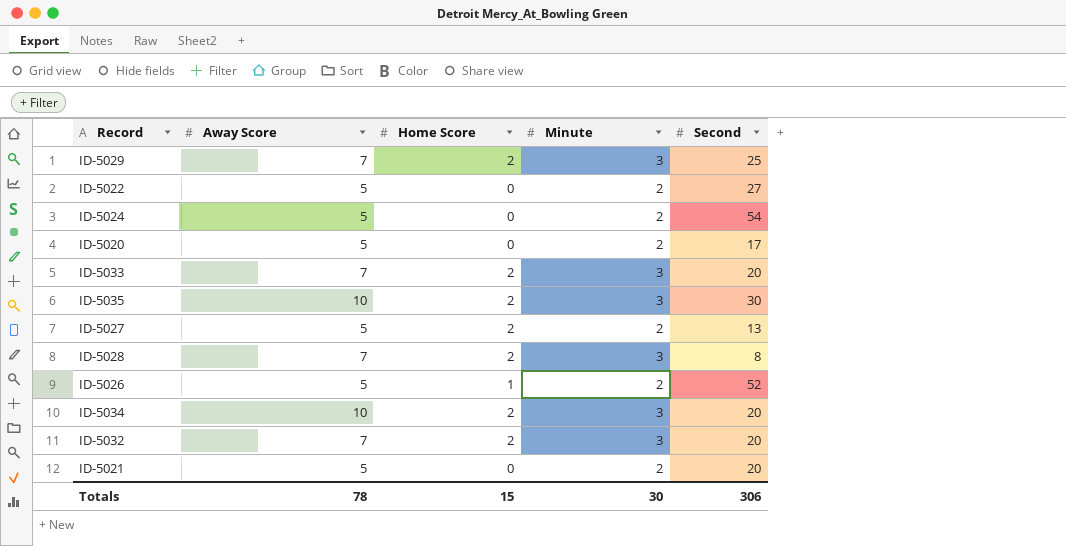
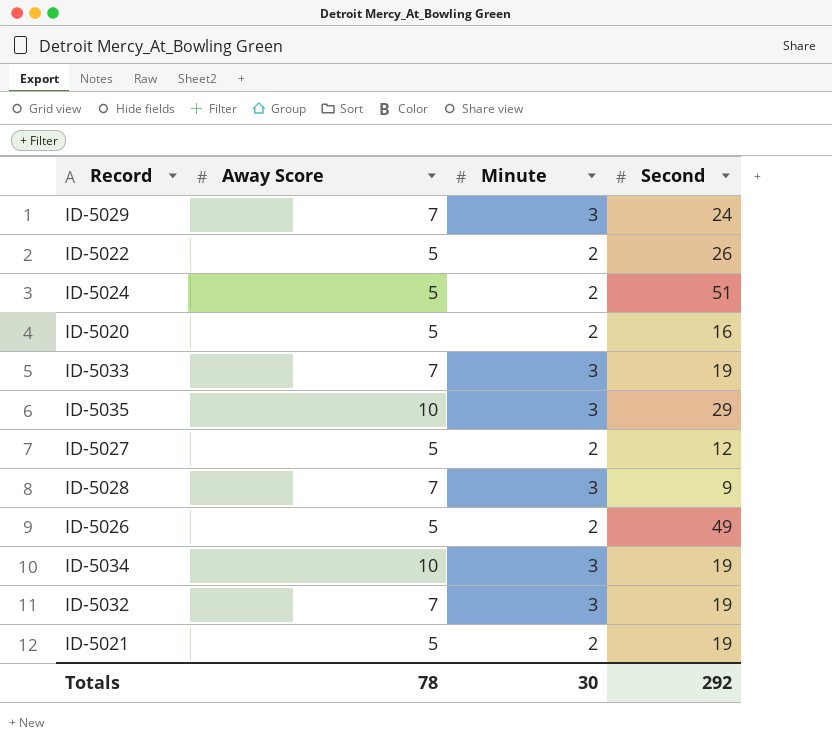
column Home Score | position: 3 -> none
ID-5029 | Second: 25 -> 24
ID-5022 | Second: 27 -> 26
ID-5024 | Second: 54 -> 51
ID-5020 | Second: 17 -> 16
ID-5033 | Second: 20 -> 19
ID-5035 | Second: 30 -> 29
ID-5027 | Second: 13 -> 12
ID-5028 | Second: 8 -> 9
ID-5026 | Second: 52 -> 49
ID-5034 | Second: 20 -> 19
ID-5032 | Second: 20 -> 19
ID-5021 | Second: 20 -> 19
Totals | Second: 306 -> 292

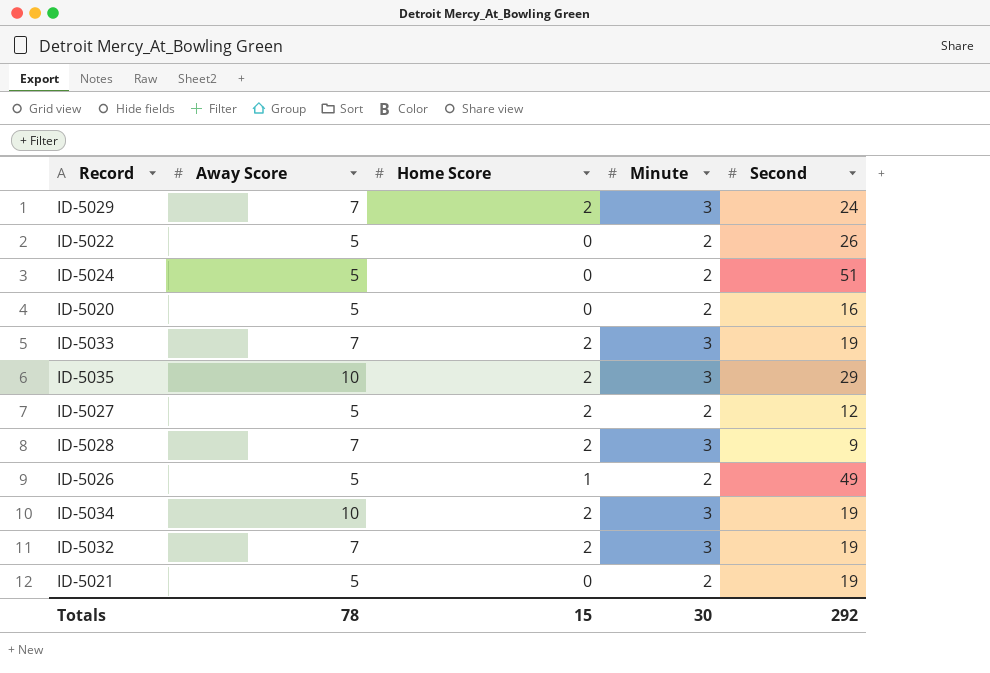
column Home Score | position: none -> 3

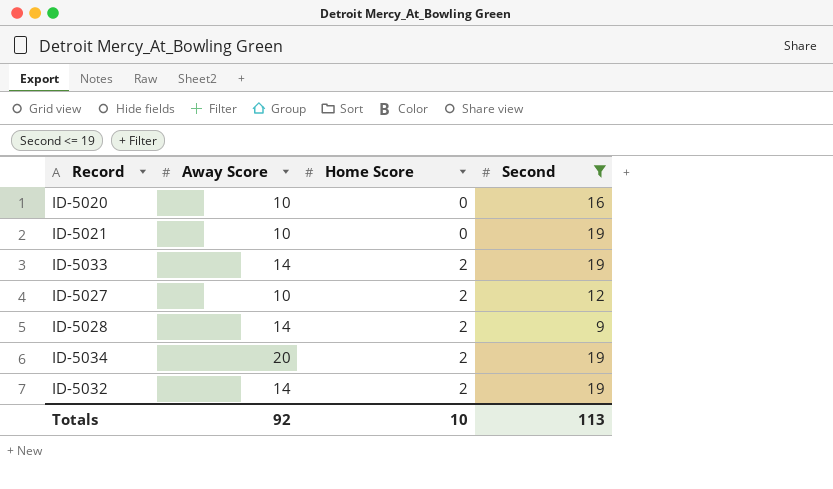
filter: none -> Second <= 19
row order: none -> Home Score ascending
column Minute | position: 4 -> none
ID-5020 | Away Score: 5 -> 10
ID-5021 | Away Score: 5 -> 10
ID-5033 | Away Score: 7 -> 14
ID-5027 | Away Score: 5 -> 10
ID-5028 | Away Score: 7 -> 14
ID-5034 | Away Score: 10 -> 20
ID-5032 | Away Score: 7 -> 14
Totals | Away Score: 78 -> 92
Totals | Home Score: 15 -> 10
Totals | Second: 292 -> 113

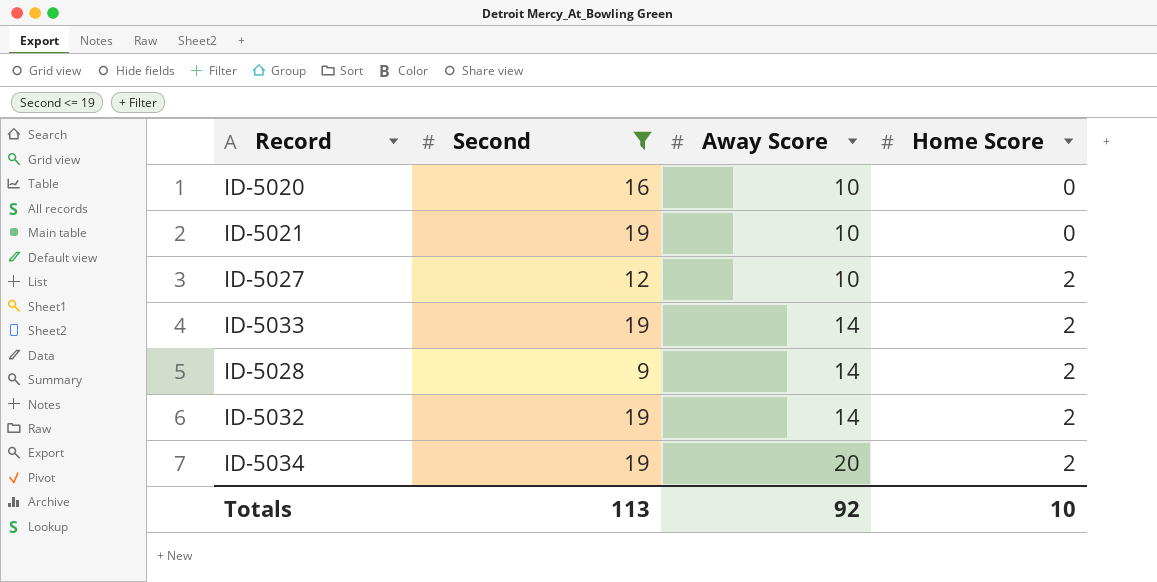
row order: Home Score ascending -> Away Score ascending
column Second | position: 4 -> 2

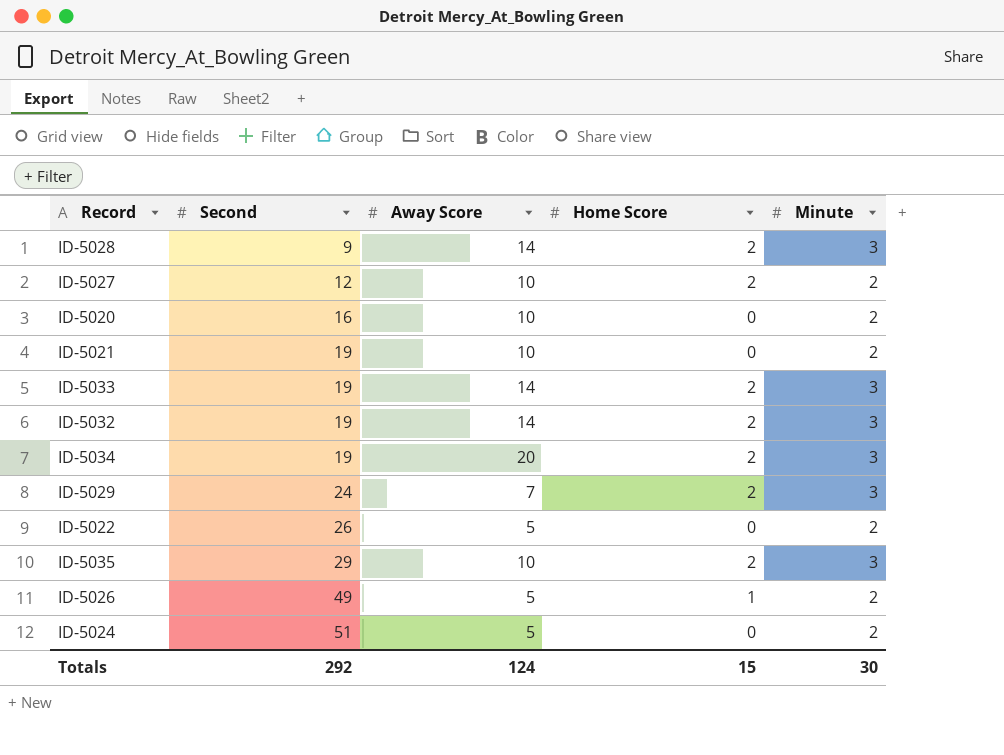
filter: Second <= 19 -> none
row order: Away Score ascending -> Second ascending
column Minute | position: none -> 5
Totals | Second: 113 -> 292
Totals | Away Score: 92 -> 124
Totals | Home Score: 10 -> 15

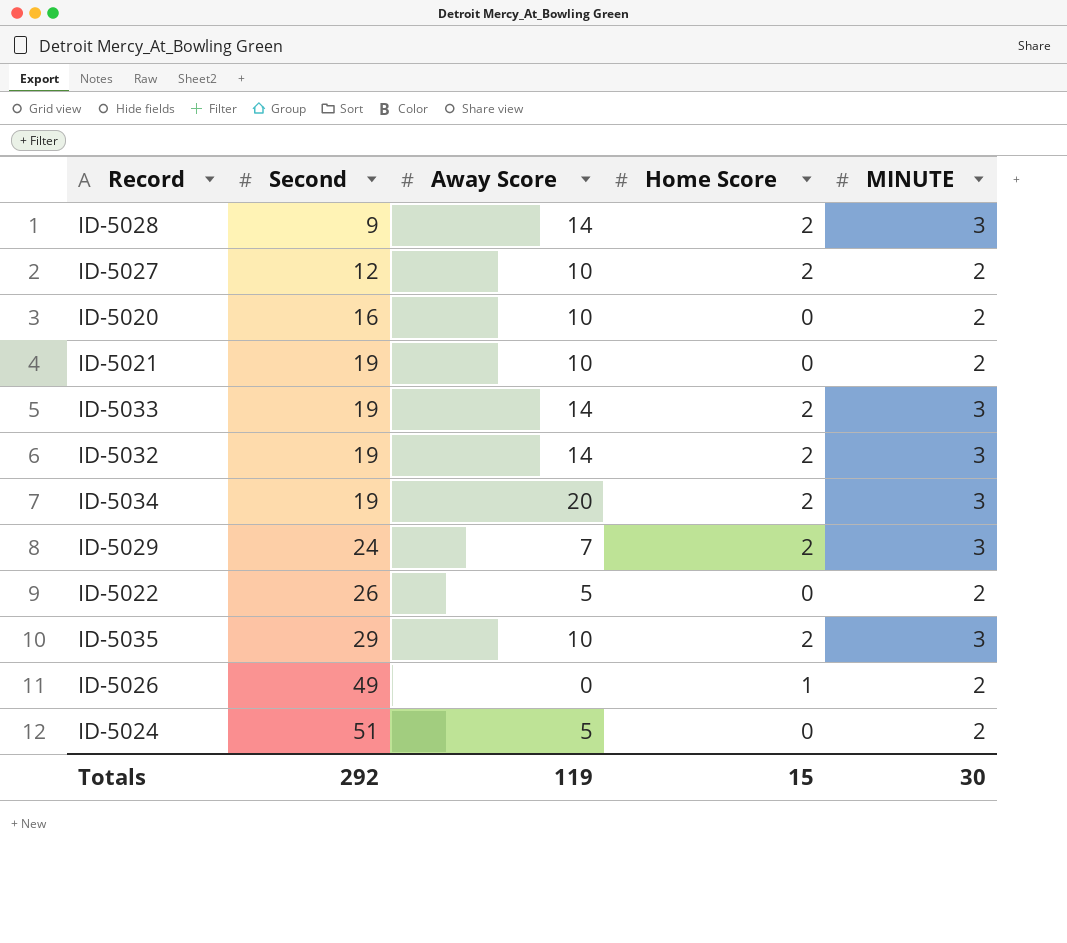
column name: Minute -> MINUTE
ID-5026 | Away Score: 5 -> 0
Totals | Away Score: 124 -> 119

